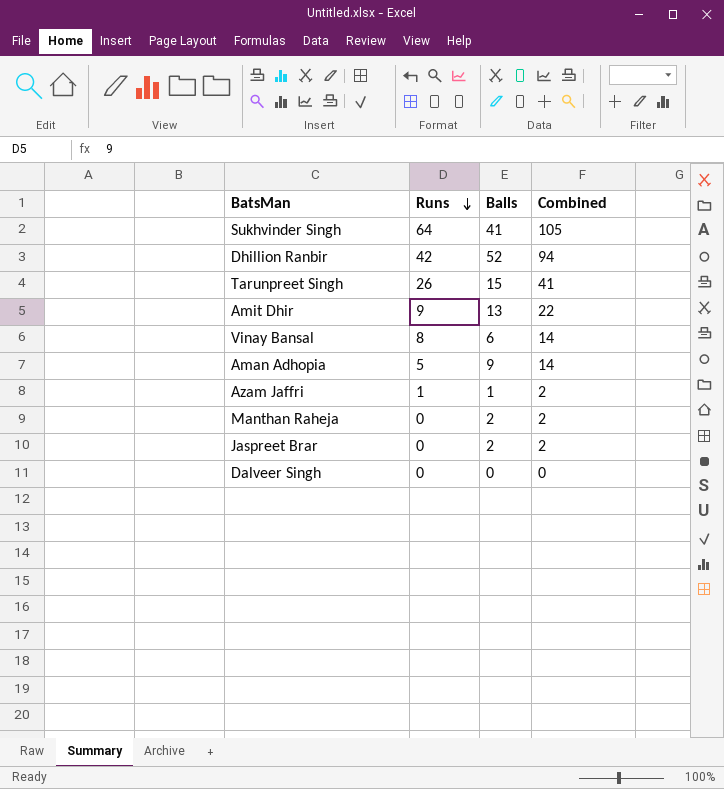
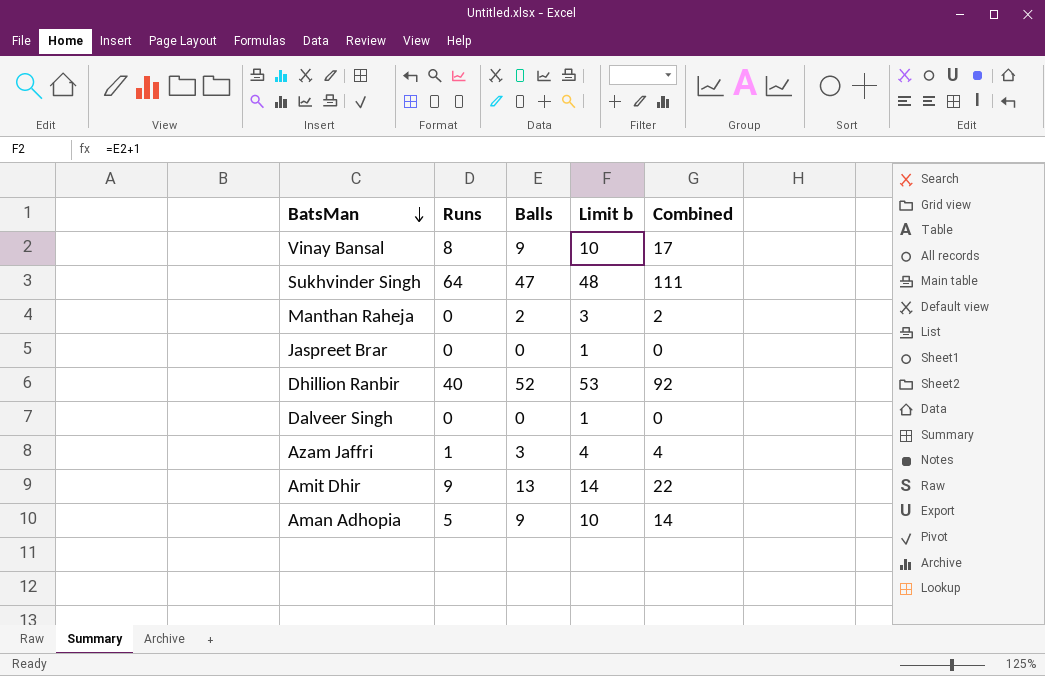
row order: Runs descending -> BatsMan descending
column Limit b | formula: none -> [Balls] + 1
row Tarunpreet Singh: 26 | 15 | 41 -> none
Vinay Bansal | Balls: 6 -> 9
Vinay Bansal | Combined: 14 -> 17
Sukhvinder Singh | Balls: 41 -> 47
Sukhvinder Singh | Combined: 105 -> 111
Jaspreet Brar | Balls: 2 -> 0
Jaspreet Brar | Combined: 2 -> 0
Dhillion Ranbir | Runs: 42 -> 40
Dhillion Ranbir | Combined: 94 -> 92
Azam Jaffri | Balls: 1 -> 3
Azam Jaffri | Combined: 2 -> 4

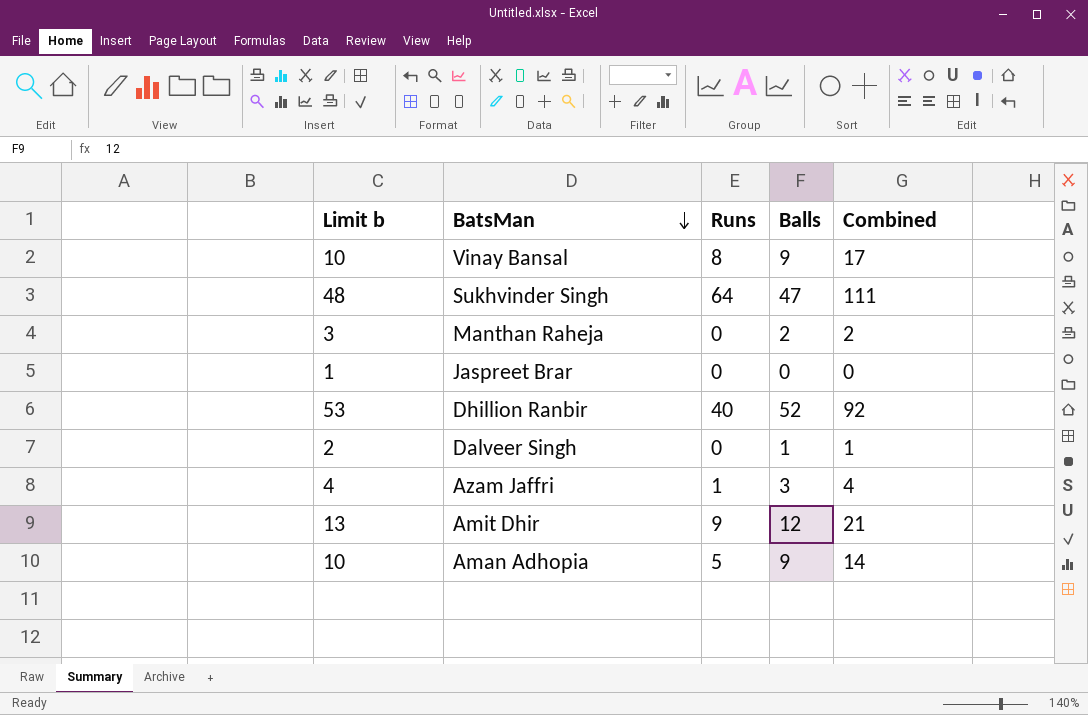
column Limit b | position: 4 -> 1
Dalveer Singh | Limit b: 1 -> 2
Dalveer Singh | Balls: 0 -> 1
Dalveer Singh | Combined: 0 -> 1
Amit Dhir | Limit b: 14 -> 13
Amit Dhir | Balls: 13 -> 12
Amit Dhir | Combined: 22 -> 21

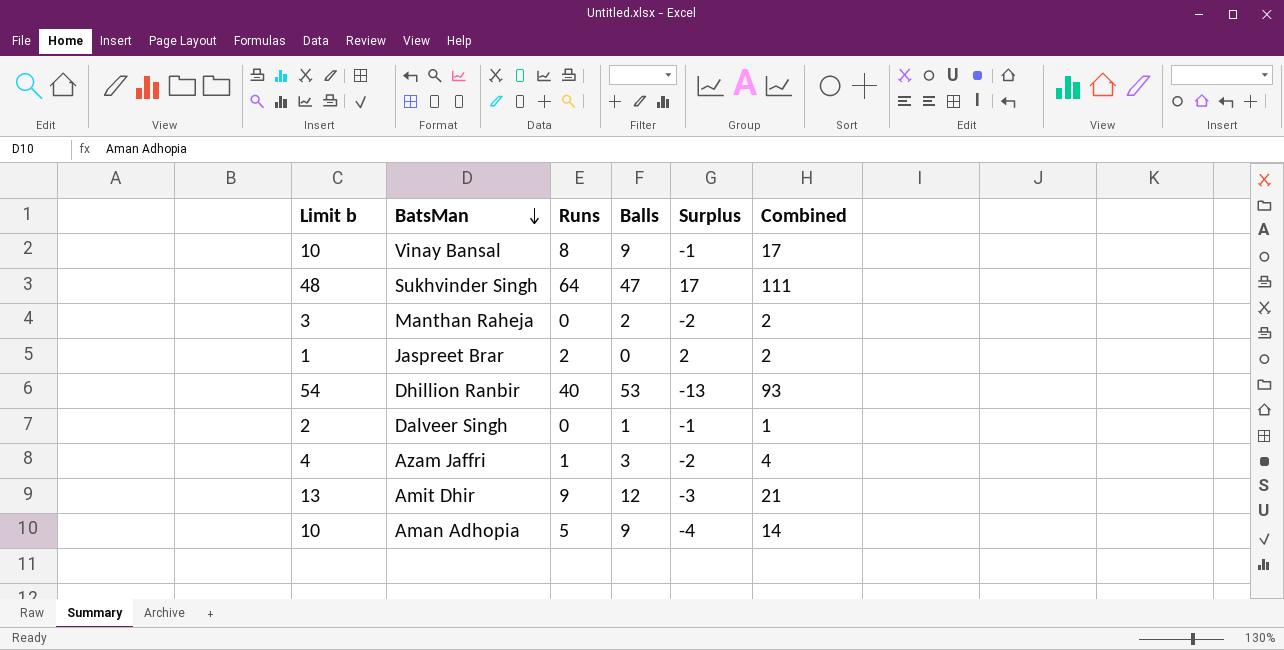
column Surplus | formula: none -> [Runs] - [Balls]
Jaspreet Brar | Runs: 0 -> 2
Jaspreet Brar | Combined: 0 -> 2
Dhillion Ranbir | Limit b: 53 -> 54
Dhillion Ranbir | Balls: 52 -> 53
Dhillion Ranbir | Combined: 92 -> 93

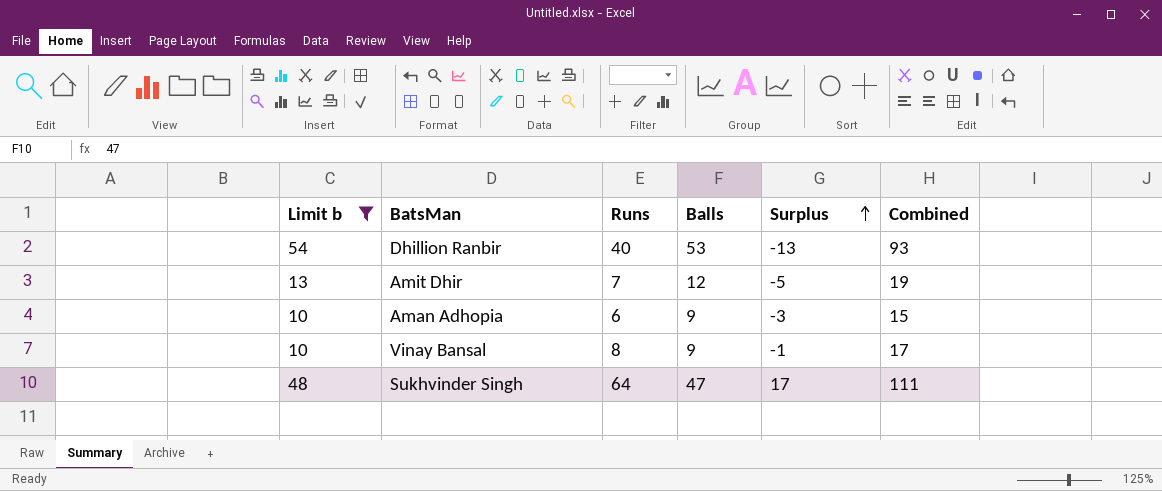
filter: none -> Limit b >= 10
row order: BatsMan descending -> Surplus ascending
Amit Dhir | Runs: 9 -> 7
Amit Dhir | Surplus: -3 -> -5
Amit Dhir | Combined: 21 -> 19
Aman Adhopia | Runs: 5 -> 6
Aman Adhopia | Surplus: -4 -> -3
Aman Adhopia | Combined: 14 -> 15

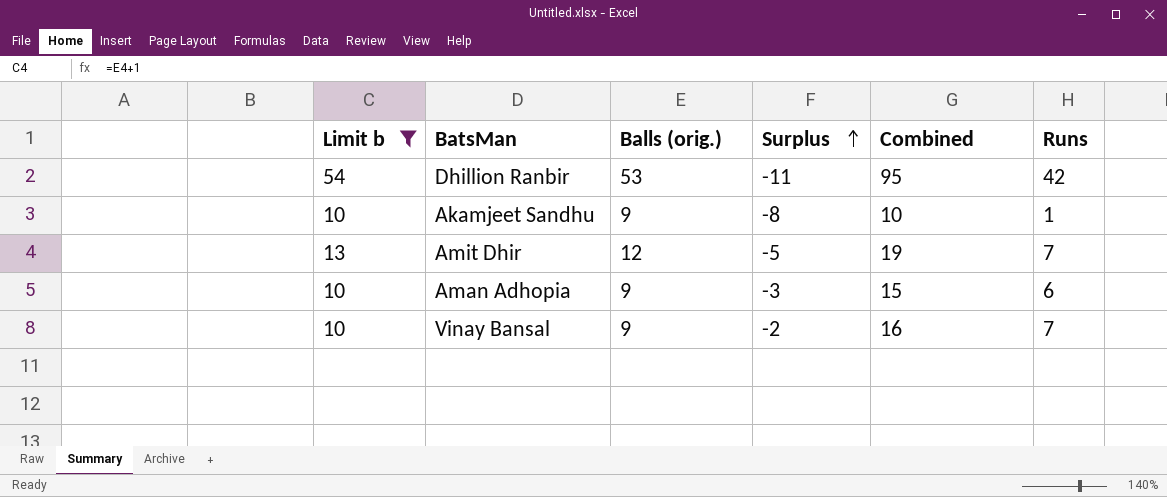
column name: Balls -> Balls (orig.)
column Runs | position: 3 -> 6
row Sukhvinder Singh: 48 | 64 | 47 | 17 | 111 -> none
Dhillion Ranbir | Surplus: -13 -> -11
Dhillion Ranbir | Combined: 93 -> 95
Dhillion Ranbir | Runs: 40 -> 42
row Akamjeet Sandhu: none -> 10 | 9 | -8 | 10 | 1
Vinay Bansal | Surplus: -1 -> -2
Vinay Bansal | Combined: 17 -> 16
Vinay Bansal | Runs: 8 -> 7

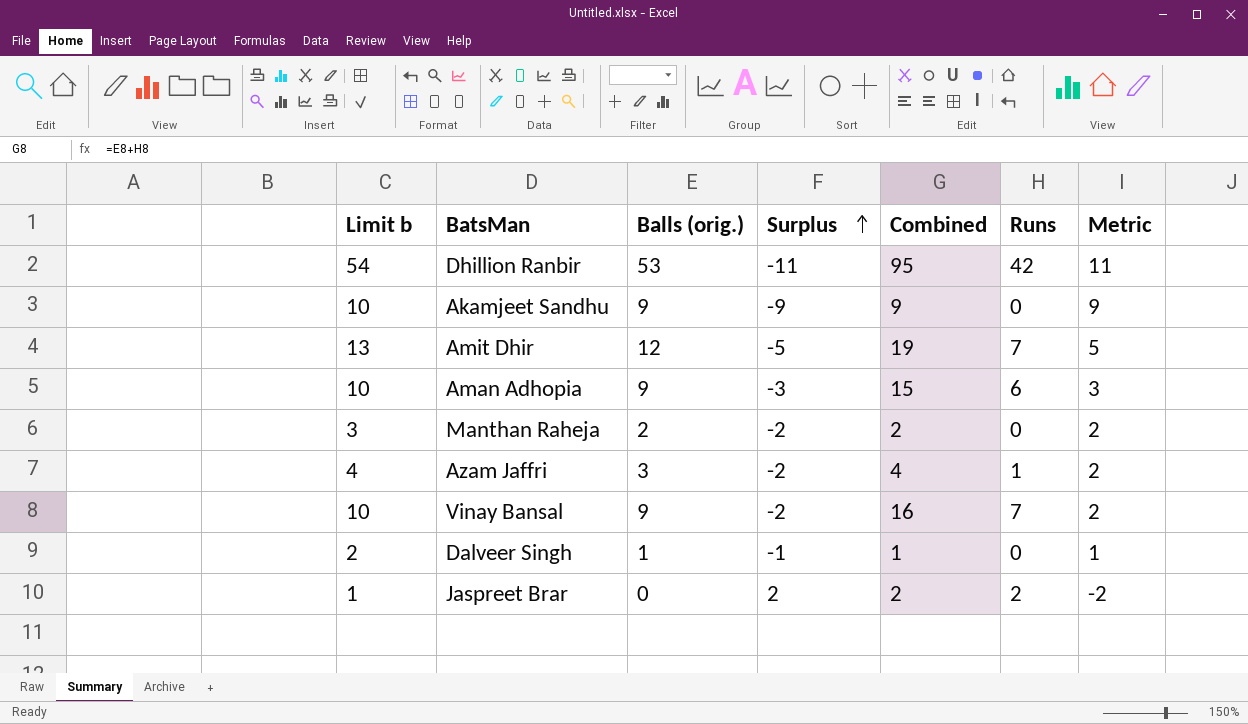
filter: Limit b >= 10 -> none
column Metric | formula: none -> [Balls (orig.)] - [Runs]
Akamjeet Sandhu | Surplus: -8 -> -9
Akamjeet Sandhu | Combined: 10 -> 9
Akamjeet Sandhu | Runs: 1 -> 0

